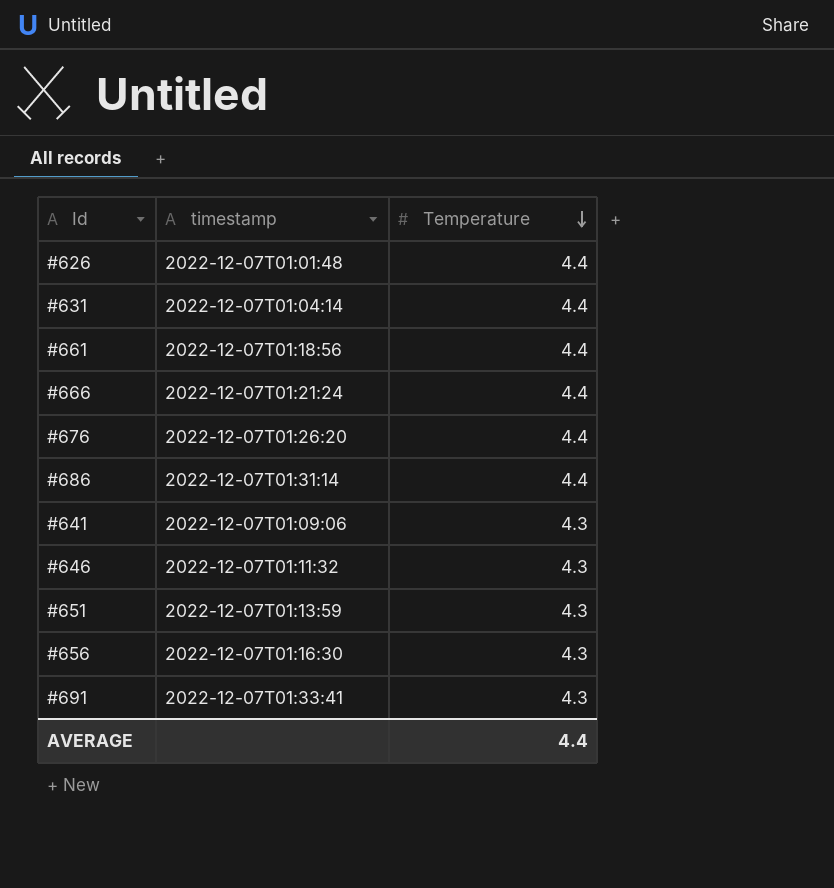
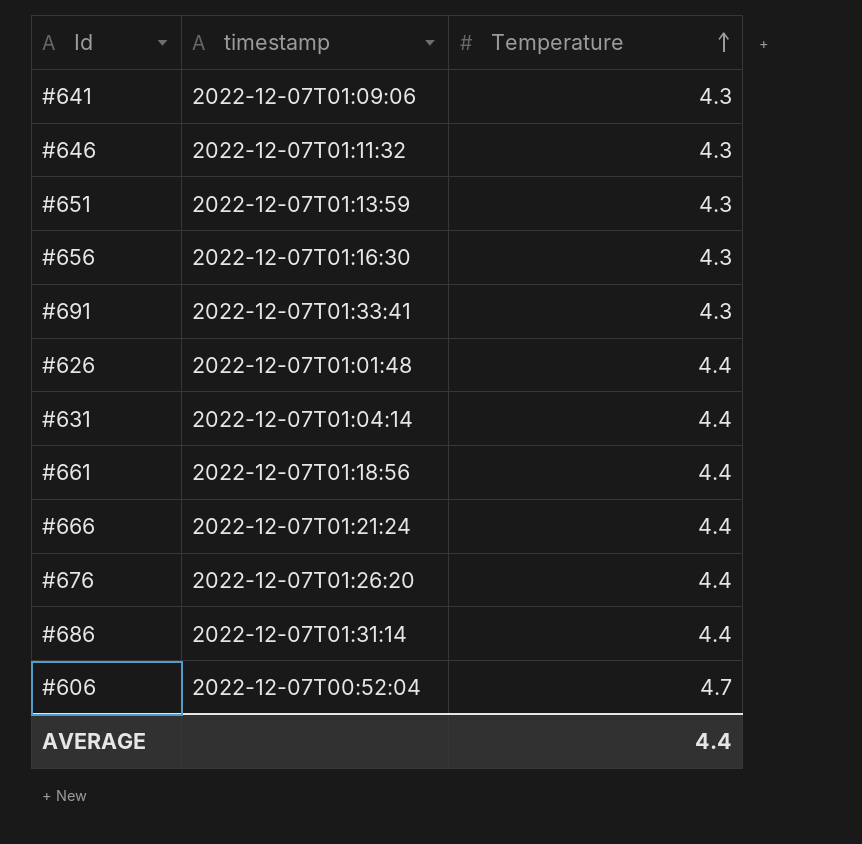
row order: Temperature descending -> Temperature ascending
row #606: none -> 2022-12-07T00:52:04 | 4.7

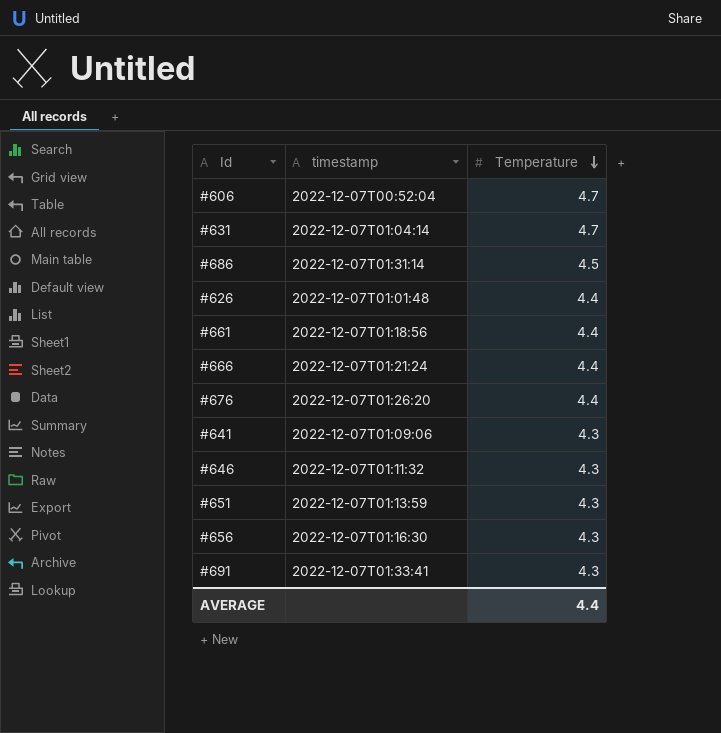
row order: Temperature ascending -> Temperature descending
#631 | Temperature: 4.4 -> 4.7
#686 | Temperature: 4.4 -> 4.5

